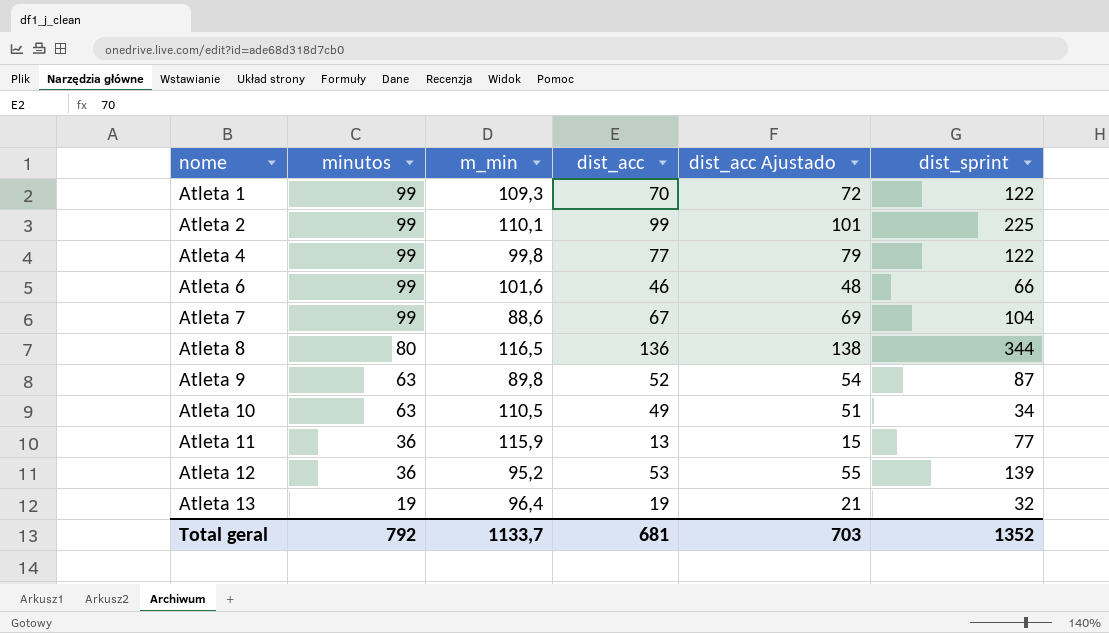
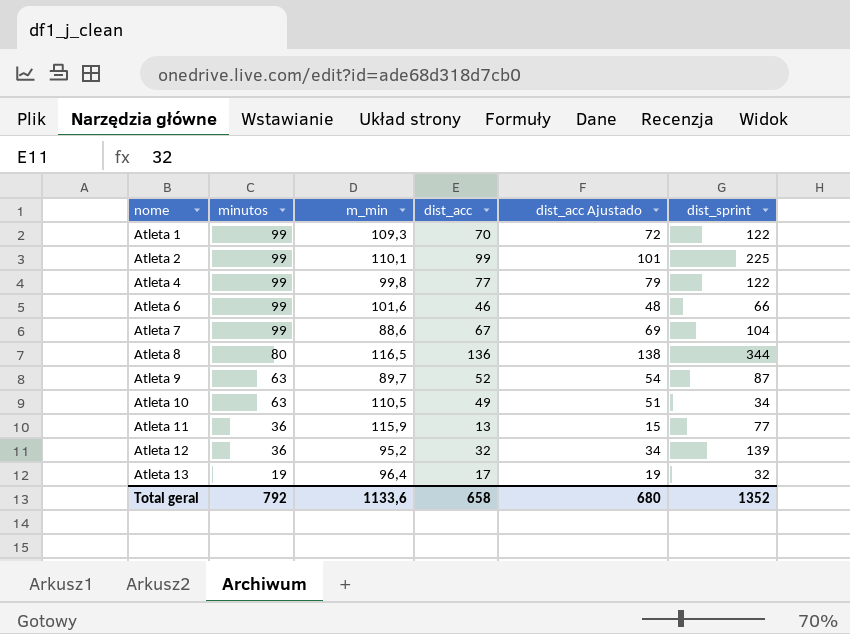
Atleta 9 | m_min: 89,8 -> 89,7
Atleta 12 | dist_acc: 53 -> 32
Atleta 12 | dist_acc Ajustado: 55 -> 34
Atleta 13 | dist_acc: 19 -> 17
Atleta 13 | dist_acc Ajustado: 21 -> 19
Total geral | m_min: 1133,7 -> 1133,6
Total geral | dist_acc: 681 -> 658
Total geral | dist_acc Ajustado: 703 -> 680

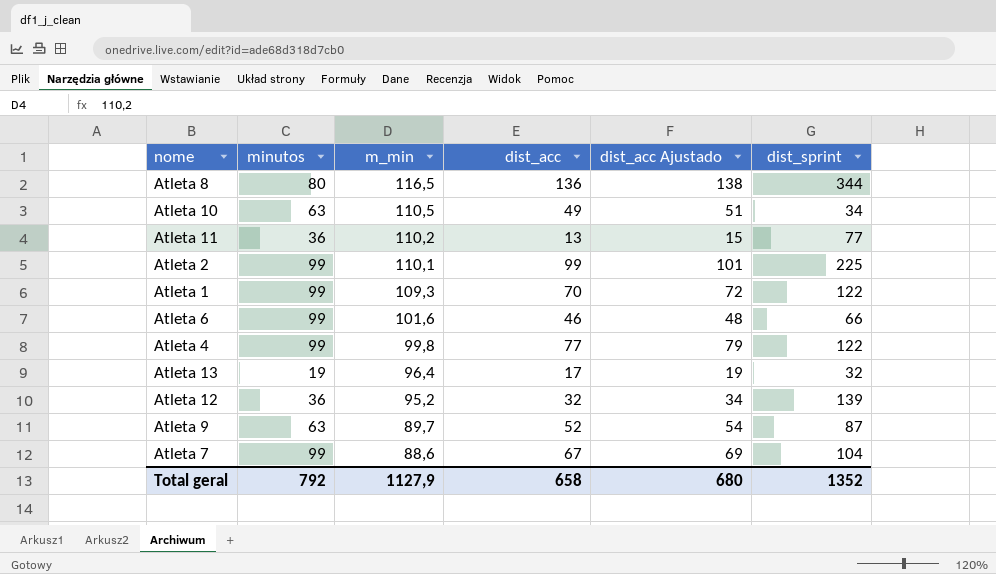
row order: nome ascending -> m_min descending
Atleta 11 | m_min: 115,9 -> 110,2
Total geral | m_min: 1133,6 -> 1127,9

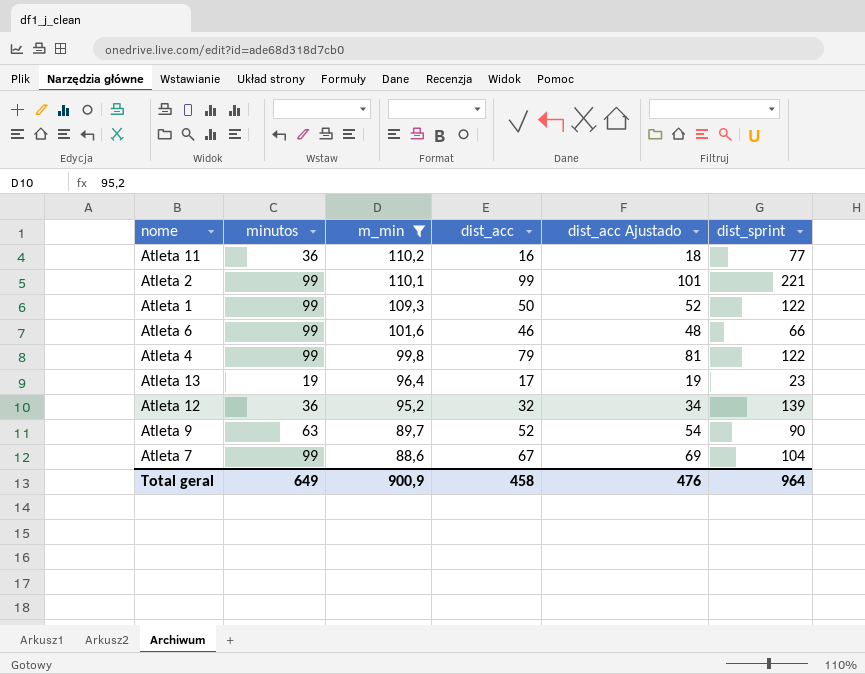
filter: none -> m_min <= 110,2
Atleta 11 | dist_acc: 13 -> 16
Atleta 11 | dist_acc Ajustado: 15 -> 18
Atleta 2 | dist_sprint: 225 -> 221
Atleta 1 | dist_acc: 70 -> 50
Atleta 1 | dist_acc Ajustado: 72 -> 52
Atleta 4 | dist_acc: 77 -> 79
Atleta 4 | dist_acc Ajustado: 79 -> 81
Atleta 13 | dist_sprint: 32 -> 23
Atleta 9 | dist_sprint: 87 -> 90
Total geral | minutos: 792 -> 649
Total geral | m_min: 1127,9 -> 900,9
Total geral | dist_acc: 658 -> 458
Total geral | dist_acc Ajustado: 680 -> 476
Total geral | dist_sprint: 1352 -> 964

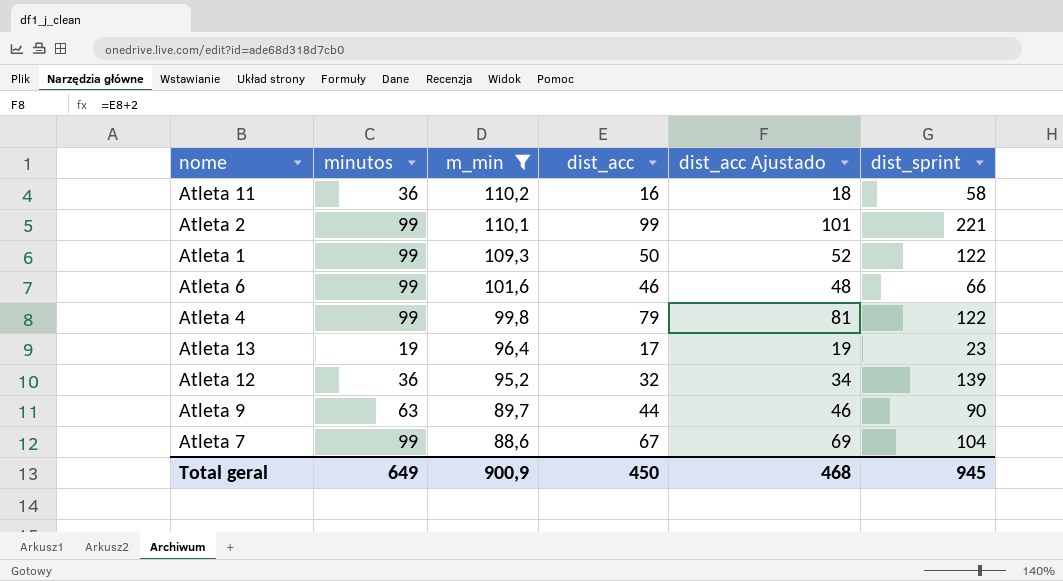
Atleta 11 | dist_sprint: 77 -> 58
Atleta 9 | dist_acc: 52 -> 44
Atleta 9 | dist_acc Ajustado: 54 -> 46
Total geral | dist_acc: 458 -> 450
Total geral | dist_acc Ajustado: 476 -> 468
Total geral | dist_sprint: 964 -> 945

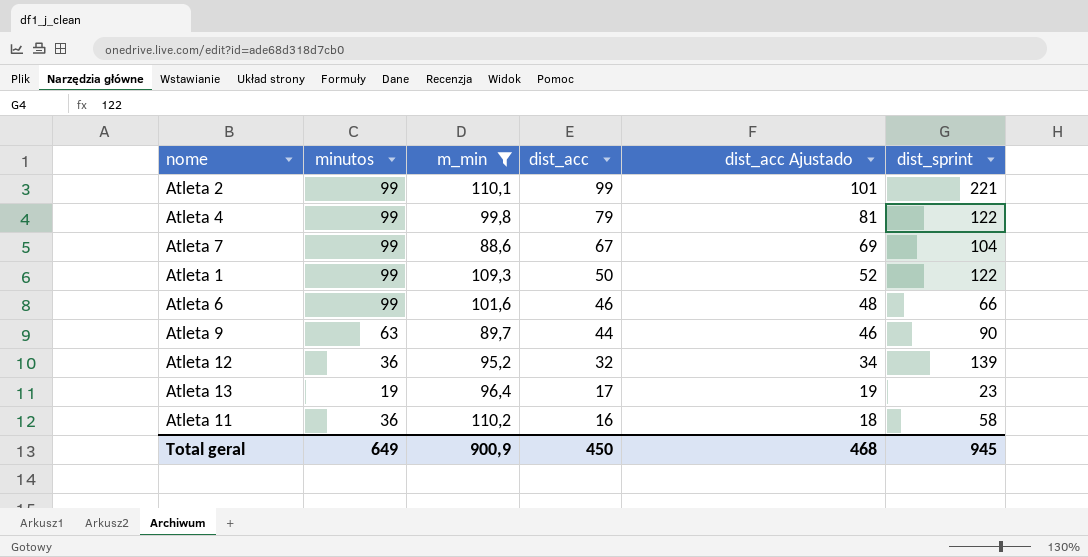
row order: m_min descending -> dist_acc descending

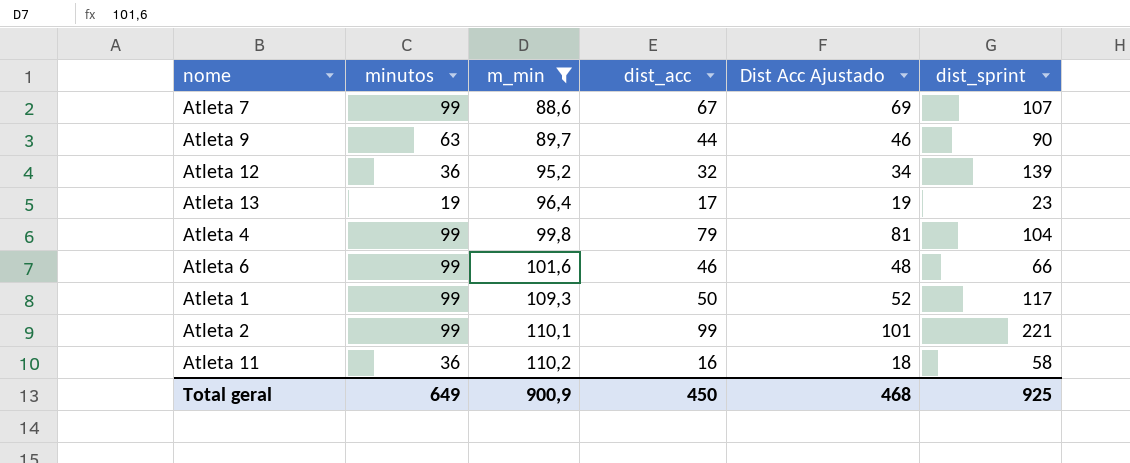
row order: dist_acc descending -> m_min ascending
column name: dist_acc Ajustado -> Dist Acc Ajustado
Atleta 7 | dist_sprint: 104 -> 107
Atleta 4 | dist_sprint: 122 -> 104
Atleta 1 | dist_sprint: 122 -> 117
Total geral | dist_sprint: 945 -> 925

